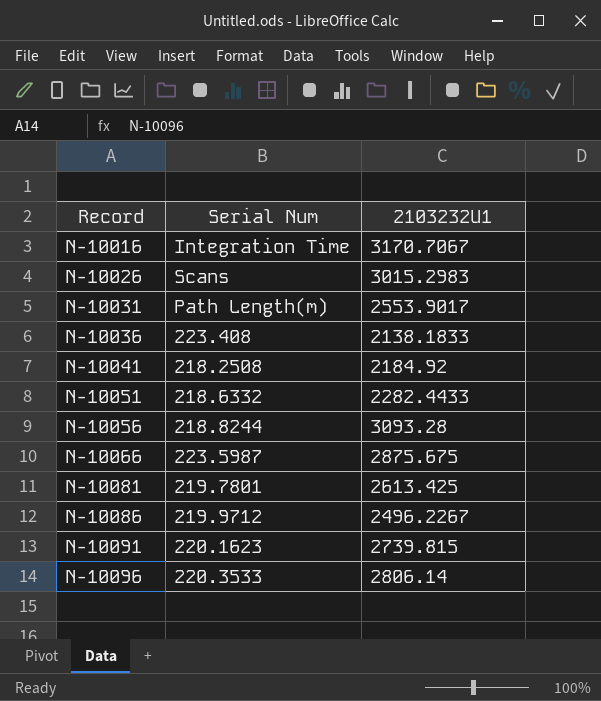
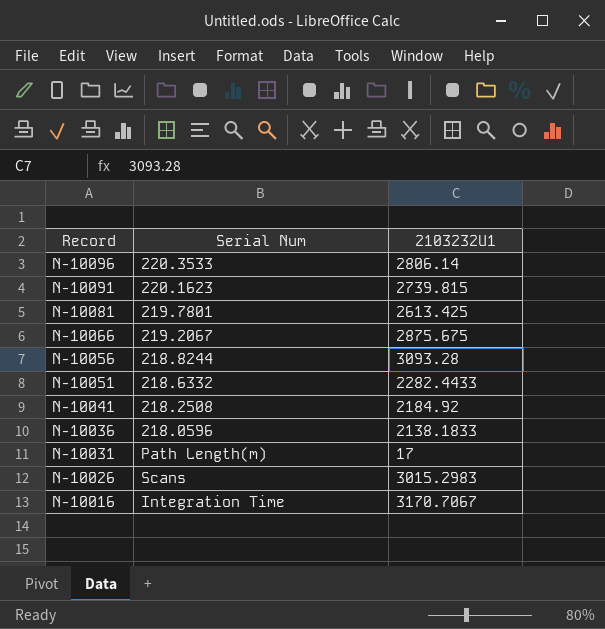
row order: Record ascending -> Record descending
row N-10086: 219.9712 | 2496.2267 -> none
N-10066 | Serial Num: 223.5987 -> 219.2067
N-10036 | Serial Num: 223.408 -> 218.0596
N-10031 | 2103232U1: 2553.9017 -> 17

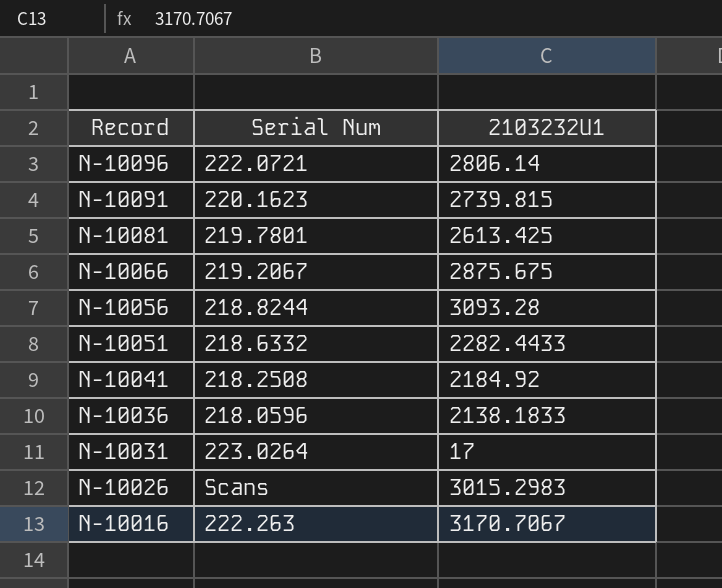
N-10096 | Serial Num: 220.3533 -> 222.0721
N-10031 | Serial Num: Path Length(m) -> 223.0264
N-10016 | Serial Num: Integration Time -> 222.263

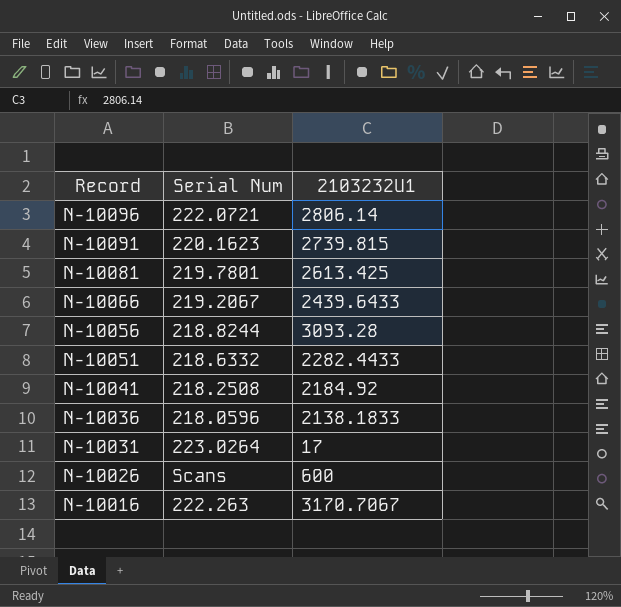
N-10066 | 2103232U1: 2875.675 -> 2439.6433
N-10026 | 2103232U1: 3015.2983 -> 600

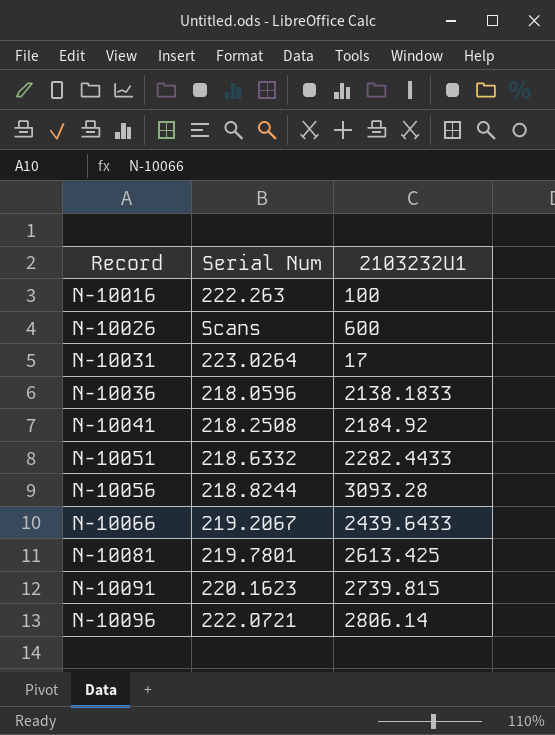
row order: Record descending -> Record ascending
N-10016 | 2103232U1: 3170.7067 -> 100

